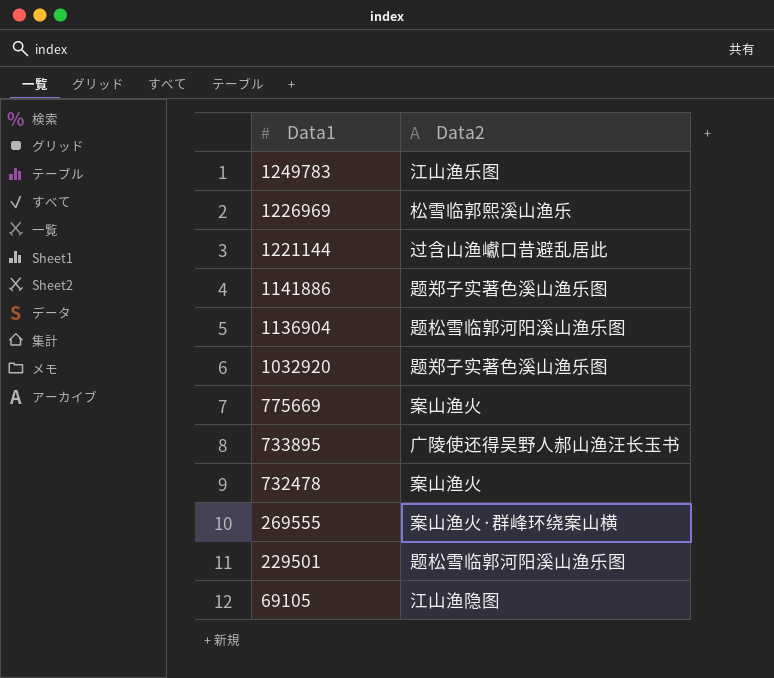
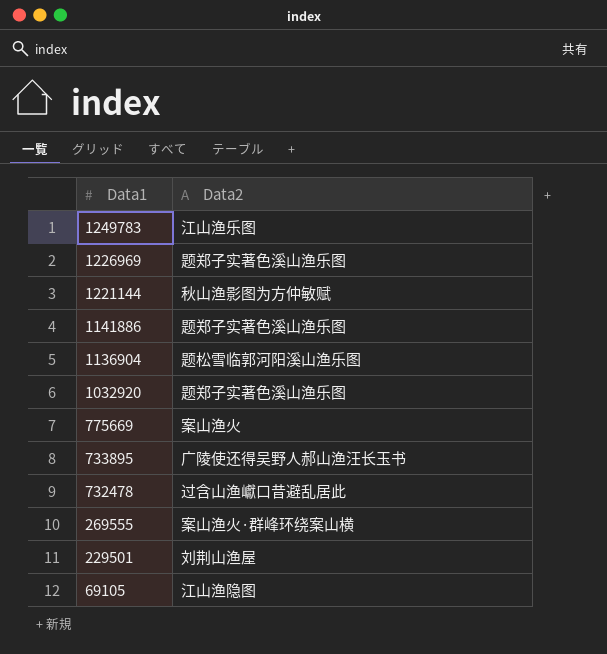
1226969 | Data2: 松雪临郭熙溪山渔乐 -> 题郑子实著色溪山渔乐图
1221144 | Data2: 过含山渔巘口昔避乱居此 -> 秋山渔影图为方仲敏赋
732478 | Data2: 案山渔火 -> 过含山渔巘口昔避乱居此
229501 | Data2: 题松雪临郭河阳溪山渔乐图 -> 刘荆山渔屋

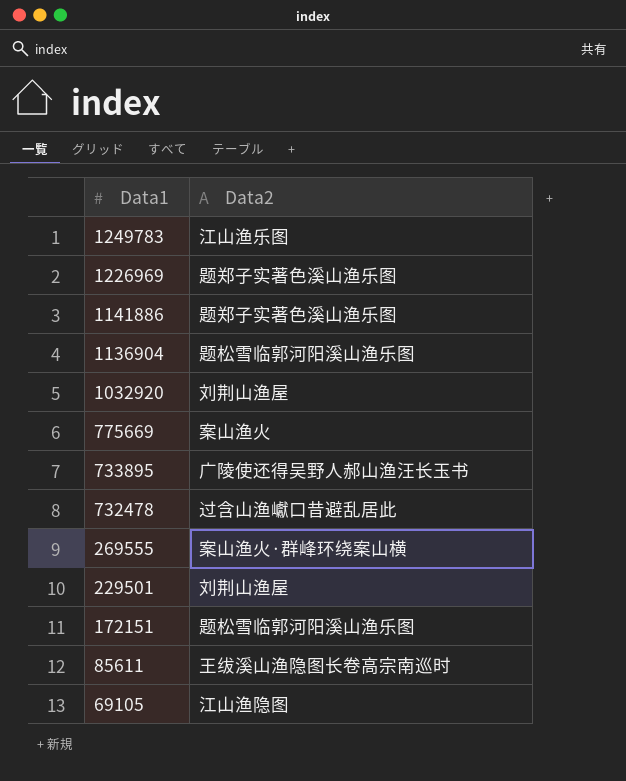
row 1221144: 秋山渔影图为方仲敏赋 -> none
1032920 | Data2: 题郑子实著色溪山渔乐图 -> 刘荆山渔屋
row 172151: none -> 题松雪临郭河阳溪山渔乐图
row 85611: none -> 王绂溪山渔隐图长卷高宗南巡时

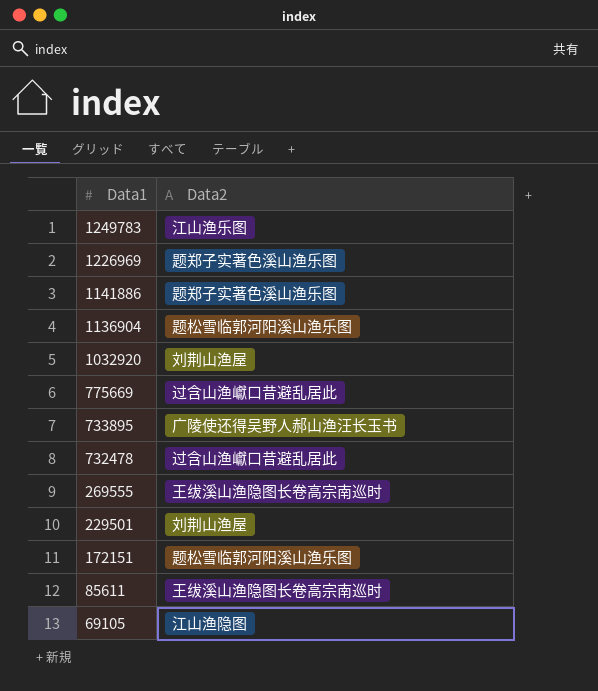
775669 | Data2: 案山渔火 -> 过含山渔巘口昔避乱居此
269555 | Data2: 案山渔火·群峰环绕案山横 -> 王绂溪山渔隐图长卷高宗南巡时

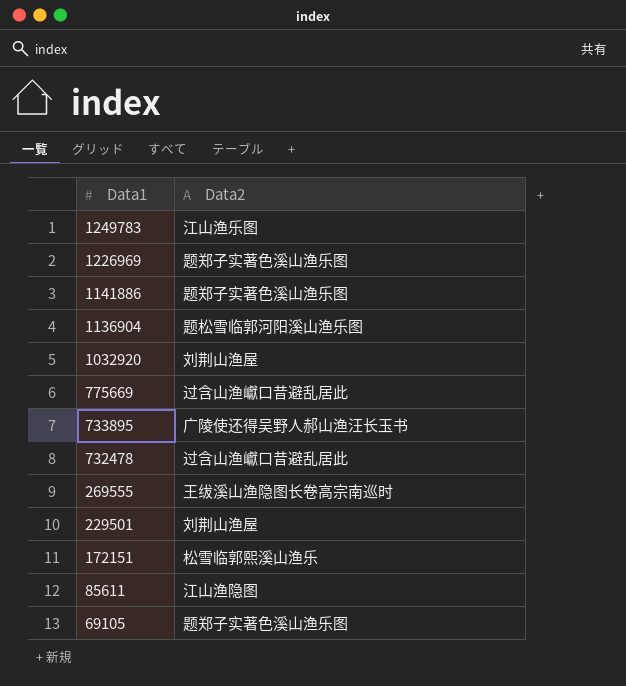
172151 | Data2: 题松雪临郭河阳溪山渔乐图 -> 松雪临郭熙溪山渔乐
85611 | Data2: 王绂溪山渔隐图长卷高宗南巡时 -> 江山渔隐图
69105 | Data2: 江山渔隐图 -> 题郑子实著色溪山渔乐图

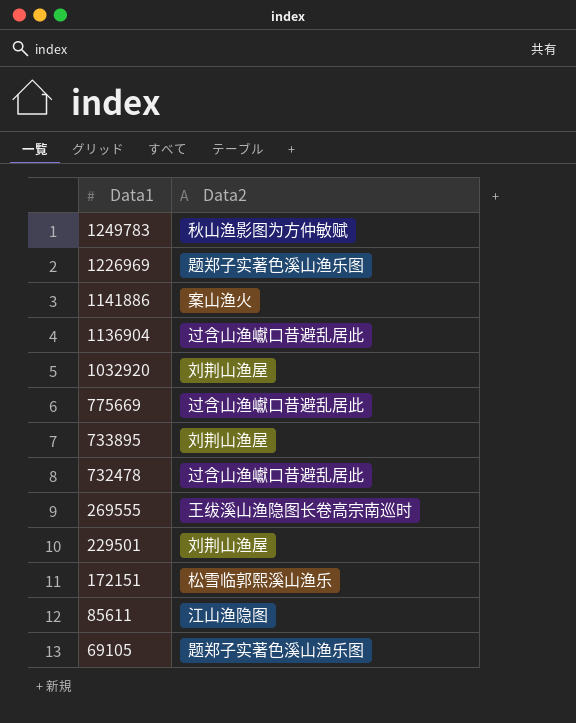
1249783 | Data2: 江山渔乐图 -> 秋山渔影图为方仲敏赋
1141886 | Data2: 题郑子实著色溪山渔乐图 -> 案山渔火
1136904 | Data2: 题松雪临郭河阳溪山渔乐图 -> 过含山渔巘口昔避乱居此
733895 | Data2: 广陵使还得吴野人郝山渔汪长玉书 -> 刘荆山渔屋

